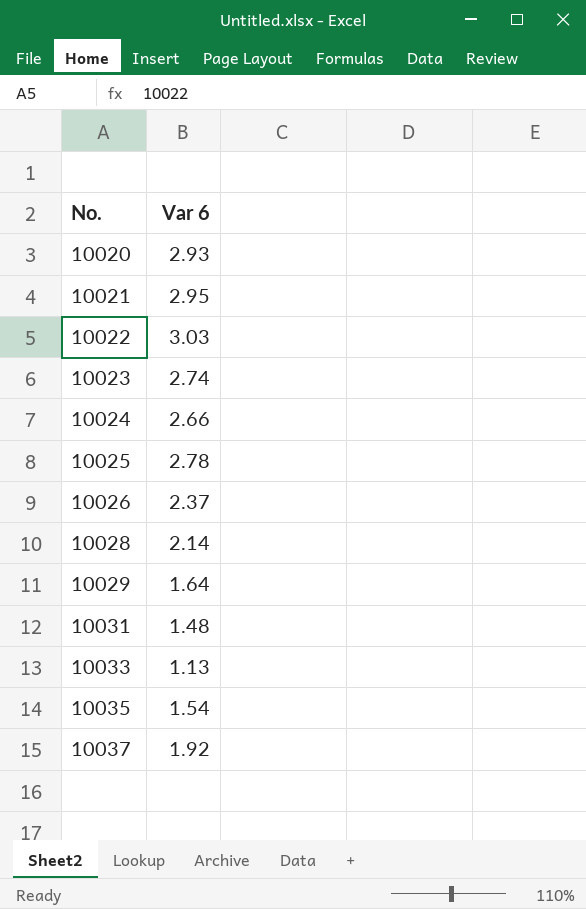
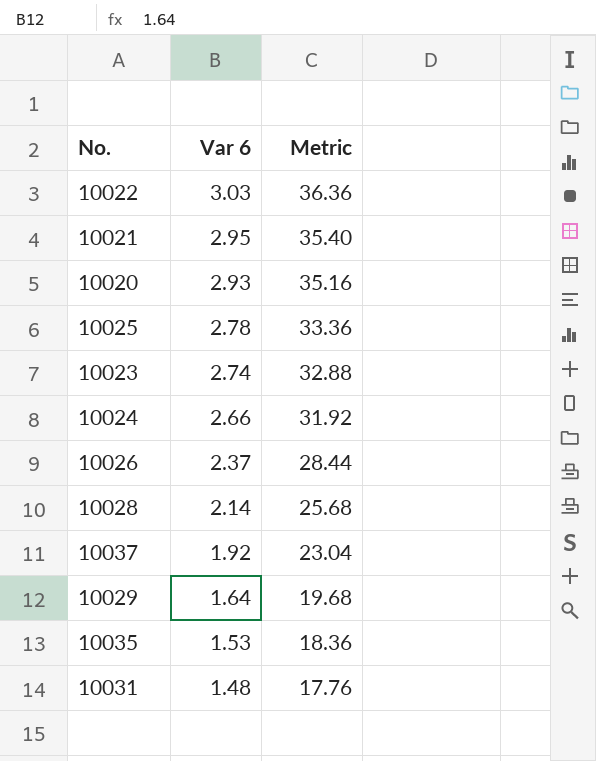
row order: No. ascending -> Var 6 descending
column Metric | formula: none -> [Var 6] * 12
row 10033: 1.13 -> none
10035 | Var 6: 1.54 -> 1.53

